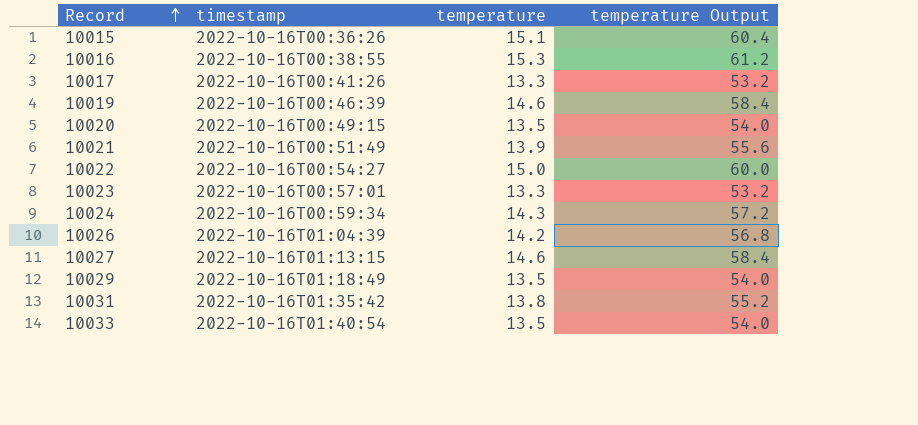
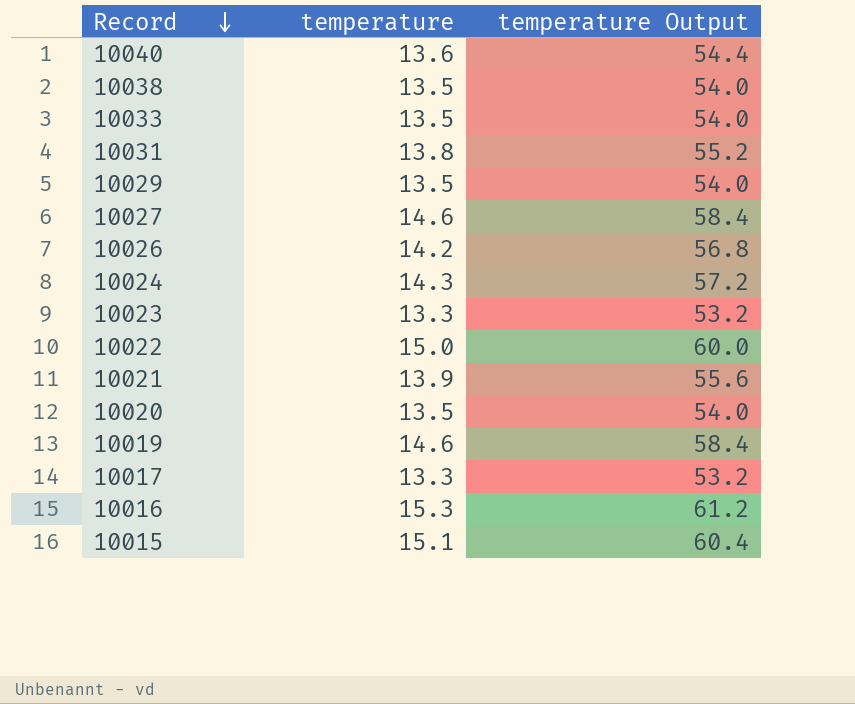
row order: Record ascending -> Record descending
column timestamp | position: 2 -> none
row 10040: none -> 13.6 | 54.4
row 10038: none -> 13.5 | 54.0

